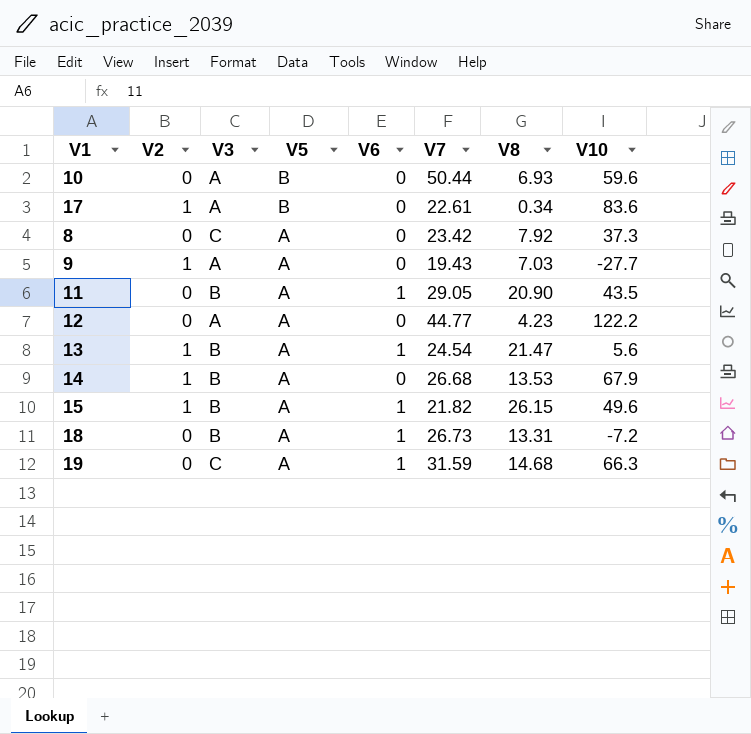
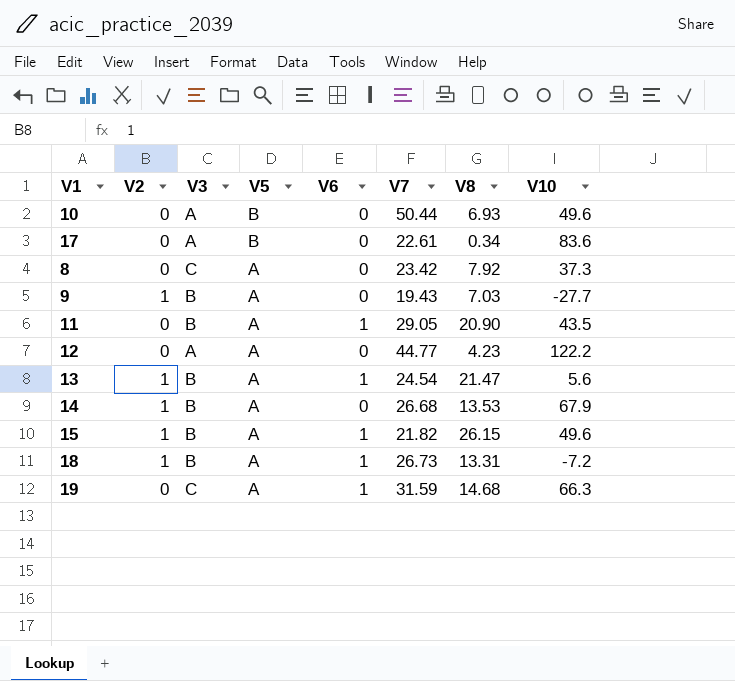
10 | V10: 59.6 -> 49.6
17 | V2: 1 -> 0
9 | V3: A -> B
18 | V2: 0 -> 1

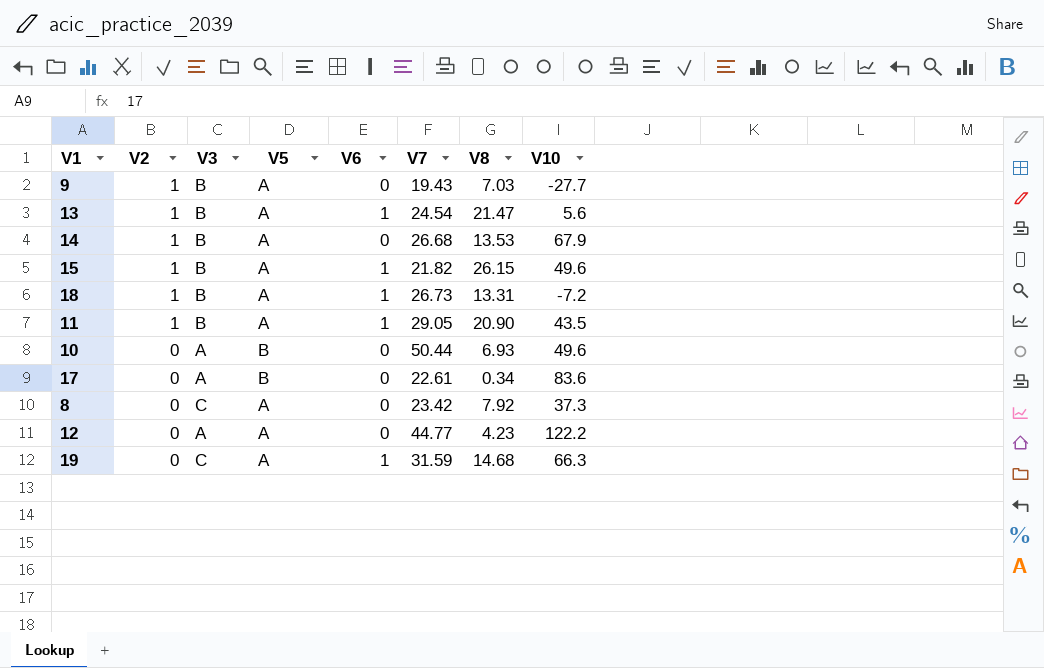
row order: V5 descending -> V2 descending
11 | V2: 0 -> 1

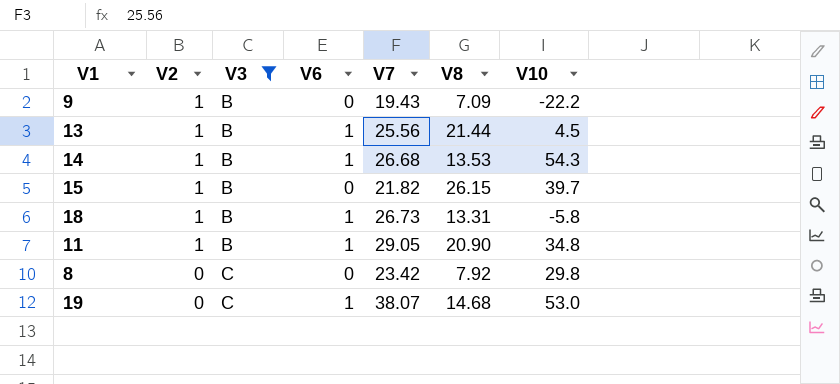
filter: none -> V3 != A
column V5 | position: 4 -> none
9 | V8: 7.03 -> 7.09
9 | V10: -27.7 -> -22.2
13 | V7: 24.54 -> 25.56
13 | V8: 21.47 -> 21.44
13 | V10: 5.6 -> 4.5
14 | V6: 0 -> 1
14 | V10: 67.9 -> 54.3
15 | V6: 1 -> 0
15 | V10: 49.6 -> 39.7
18 | V10: -7.2 -> -5.8
11 | V10: 43.5 -> 34.8
8 | V10: 37.3 -> 29.8
19 | V7: 31.59 -> 38.07
19 | V10: 66.3 -> 53.0

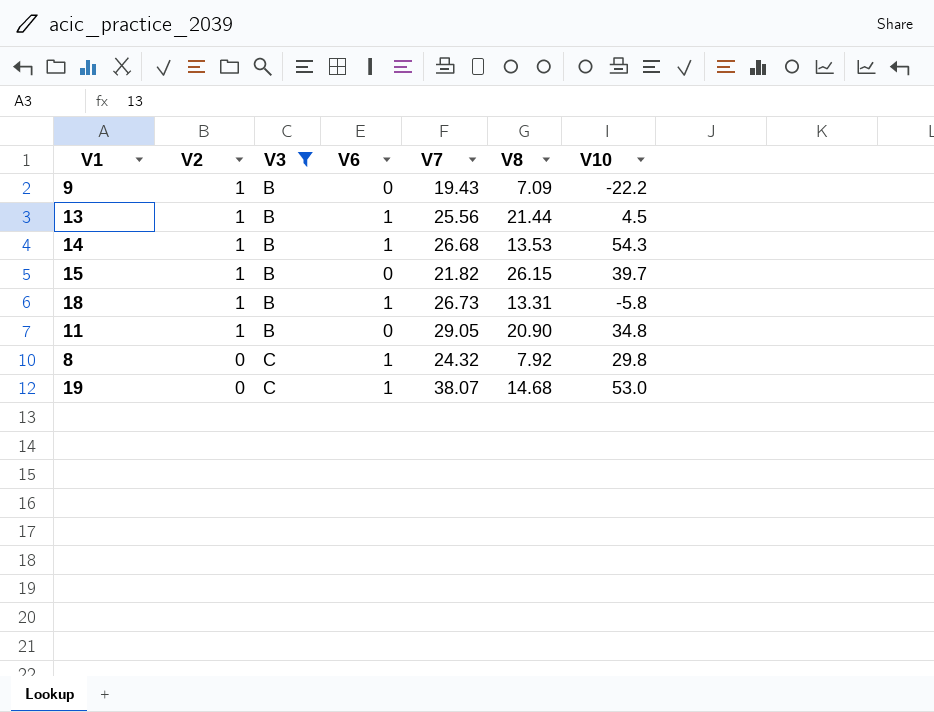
11 | V6: 1 -> 0
8 | V6: 0 -> 1
8 | V7: 23.42 -> 24.32

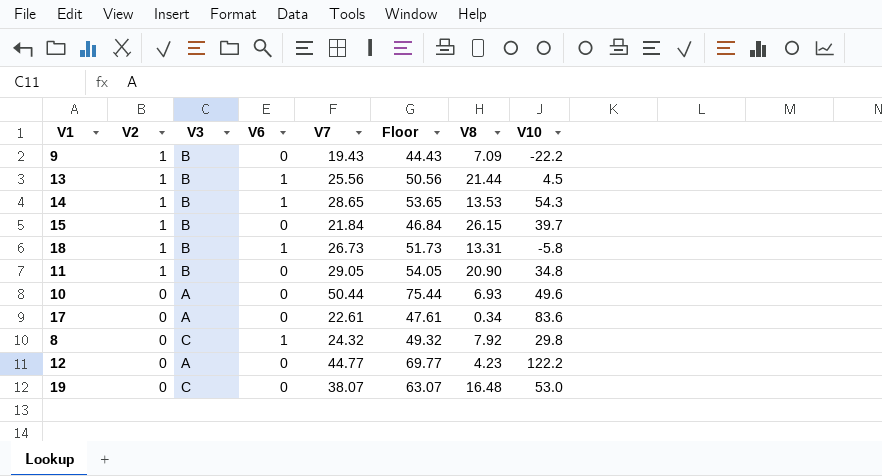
filter: V3 != A -> none
column Floor | formula: none -> [V7] + 25
14 | V7: 26.68 -> 28.65
15 | V7: 21.82 -> 21.84
19 | V6: 1 -> 0
19 | V8: 14.68 -> 16.48

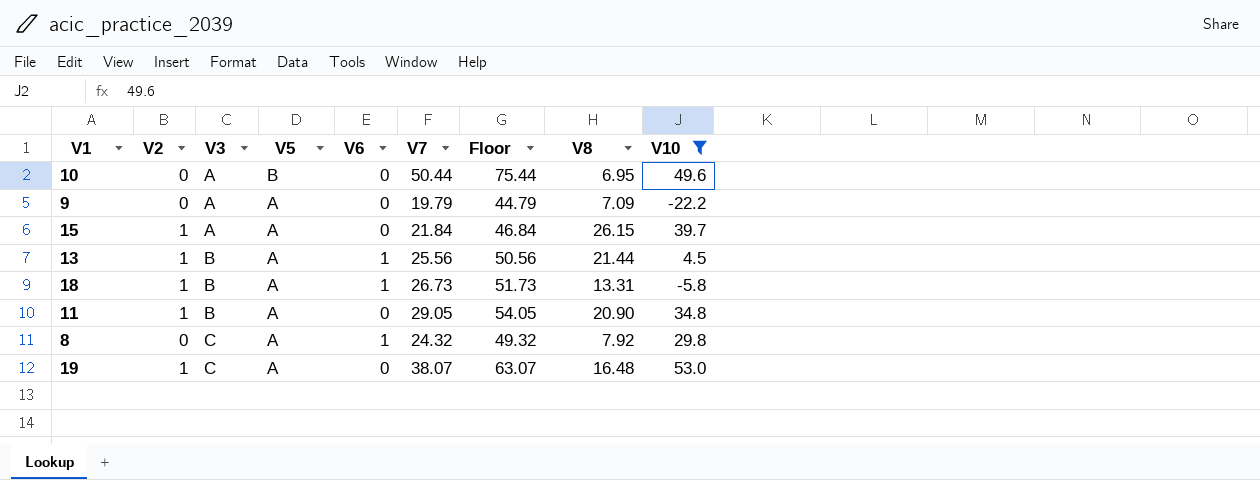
filter: none -> V10 <= 53.0
row order: V2 descending -> V3 ascending
column V5 | position: none -> 4
10 | V8: 6.93 -> 6.95
9 | V2: 1 -> 0
9 | V3: B -> A
9 | V7: 19.43 -> 19.79
9 | Floor: 44.43 -> 44.79
15 | V3: B -> A
19 | V2: 0 -> 1

